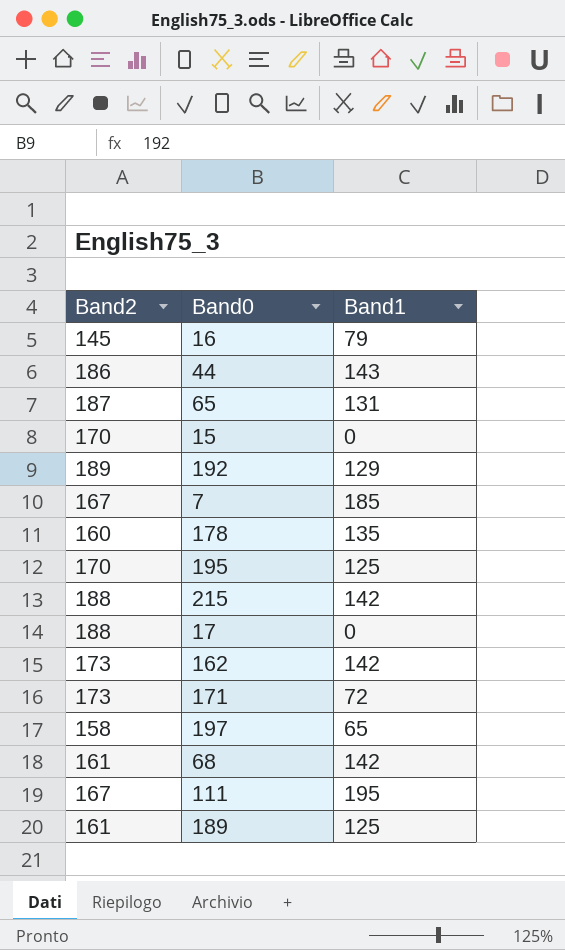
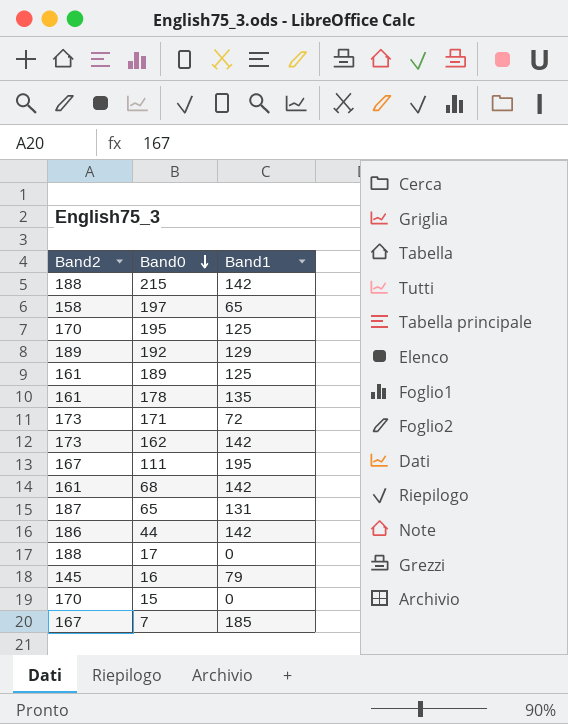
row order: none -> Band0 descending
178 | Band2: 160 -> 161
44 | Band1: 143 -> 142

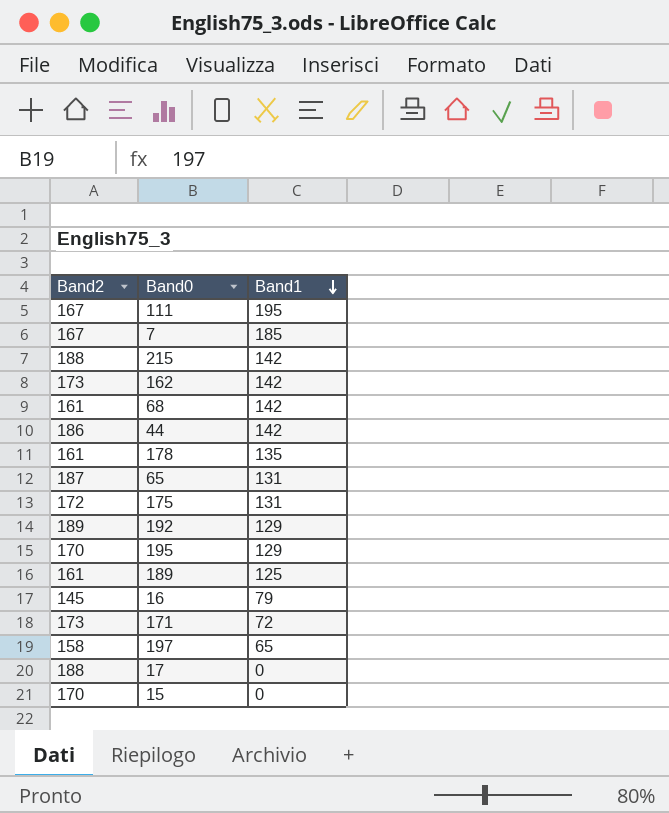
row order: Band0 descending -> Band1 descending
row 175: none -> 172 | 131
195 | Band1: 125 -> 129

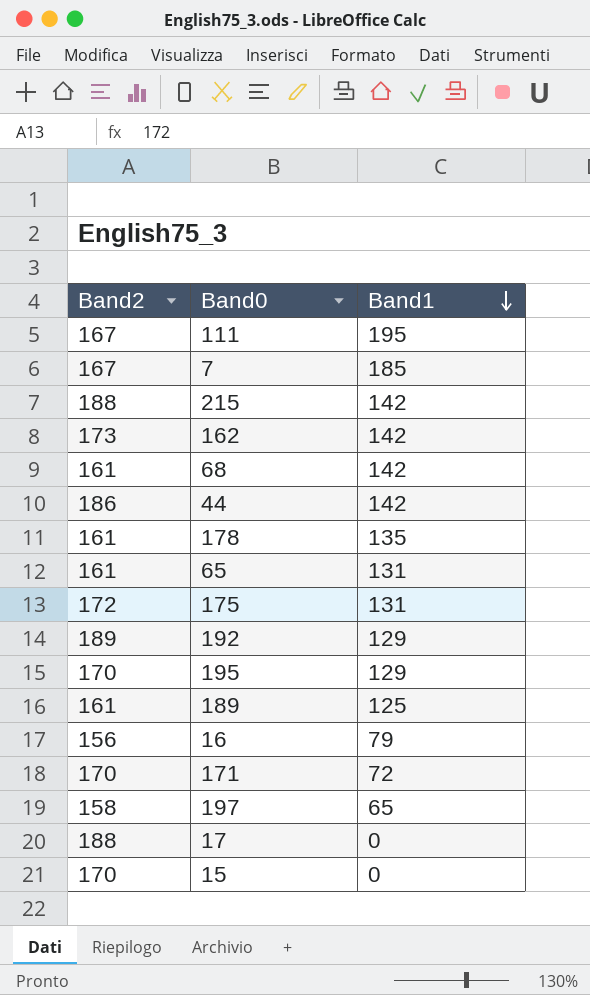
65 | Band2: 187 -> 161
16 | Band2: 145 -> 156
171 | Band2: 173 -> 170

